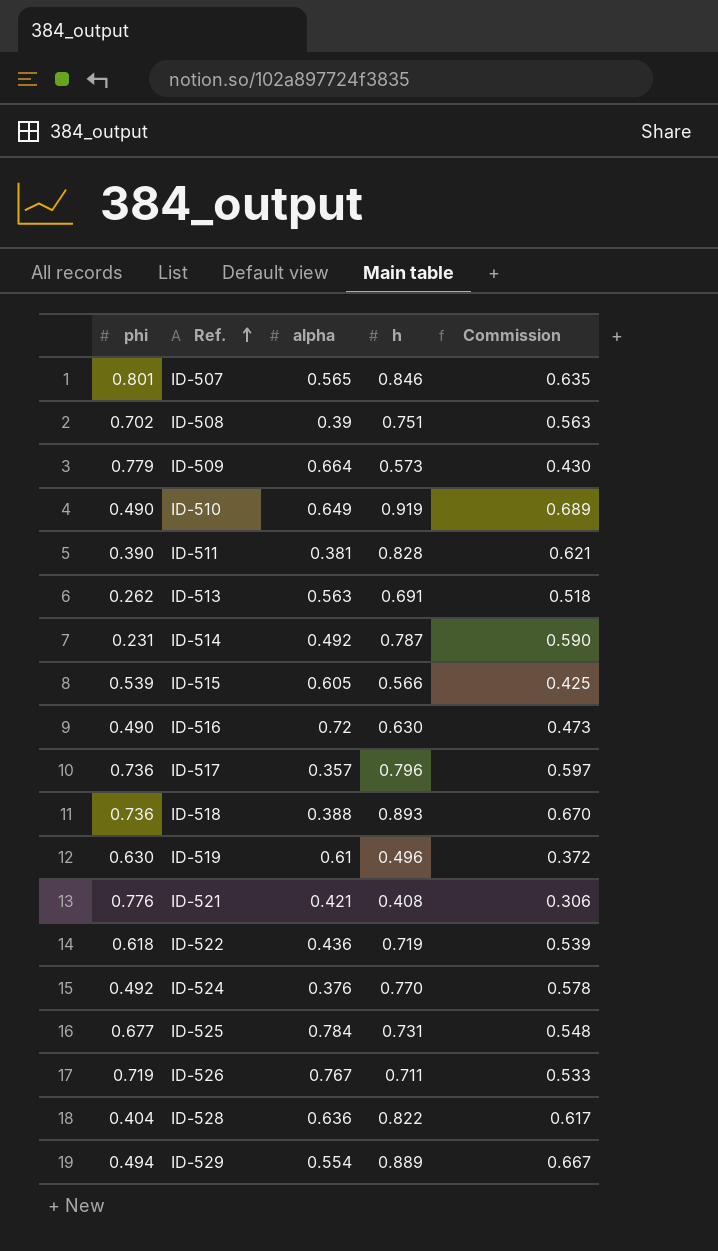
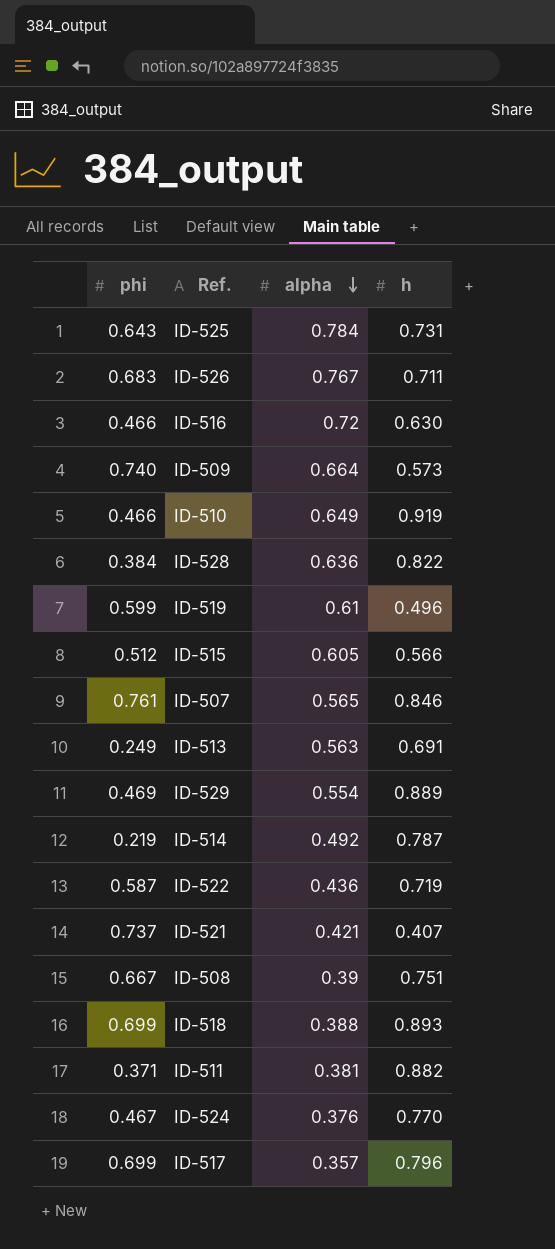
row order: Ref. ascending -> alpha descending
column Commission | formula: [h] * 0.75 -> none
ID-525 | phi: 0.677 -> 0.643
ID-526 | phi: 0.719 -> 0.683
ID-516 | phi: 0.490 -> 0.466
ID-509 | phi: 0.779 -> 0.740
ID-510 | phi: 0.490 -> 0.466
ID-528 | phi: 0.404 -> 0.384
ID-519 | phi: 0.630 -> 0.599
ID-515 | phi: 0.539 -> 0.512
ID-507 | phi: 0.801 -> 0.761
ID-513 | phi: 0.262 -> 0.249
ID-529 | phi: 0.494 -> 0.469
ID-514 | phi: 0.231 -> 0.219
ID-522 | phi: 0.618 -> 0.587
ID-521 | phi: 0.776 -> 0.737
ID-521 | h: 0.408 -> 0.407
ID-508 | phi: 0.702 -> 0.667
ID-518 | phi: 0.736 -> 0.699
ID-511 | phi: 0.390 -> 0.371
ID-511 | h: 0.828 -> 0.882
ID-524 | phi: 0.492 -> 0.467
ID-517 | phi: 0.736 -> 0.699

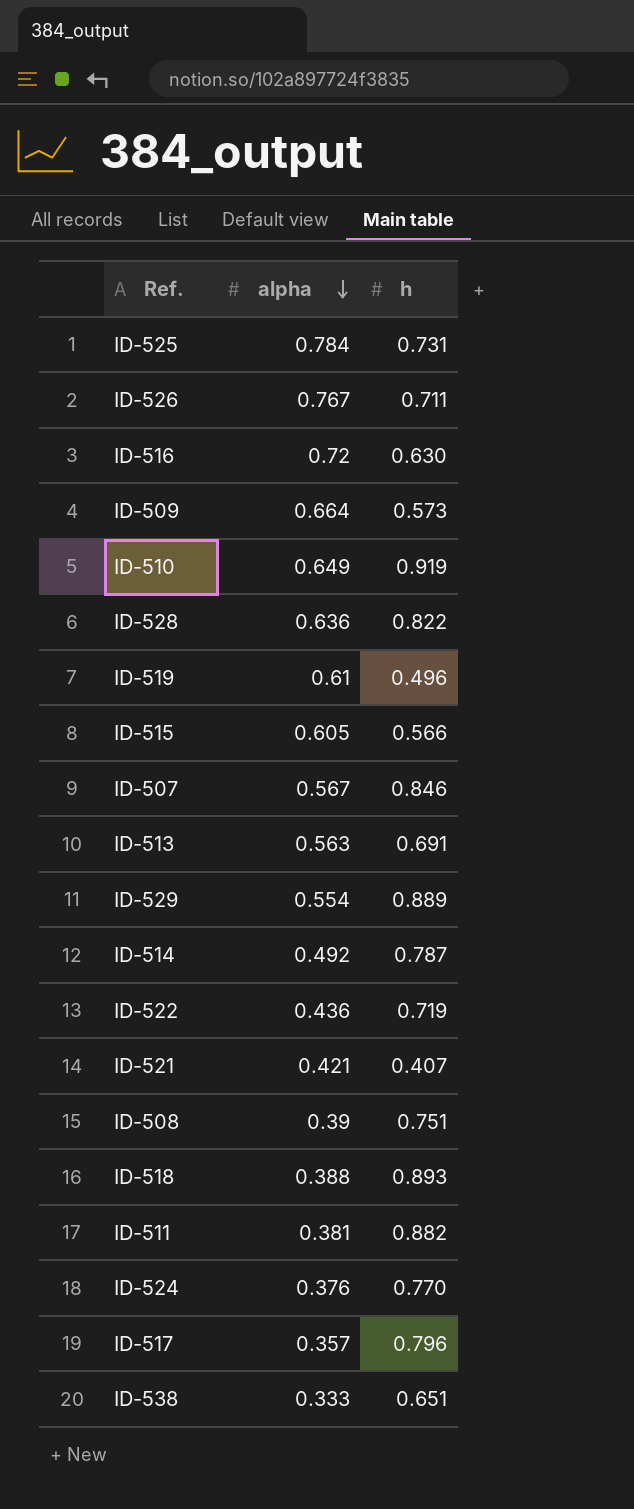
column phi | position: 1 -> none
ID-507 | alpha: 0.565 -> 0.567
row ID-538: none -> 0.333 | 0.651

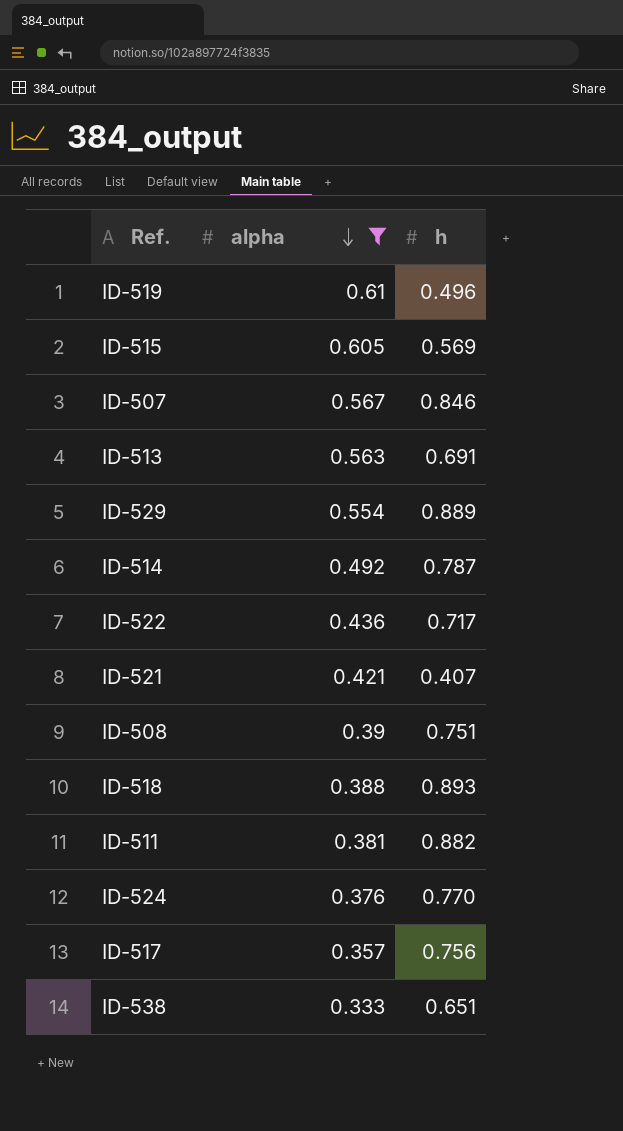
filter: none -> alpha <= 0.61
ID-515 | h: 0.566 -> 0.569
ID-522 | h: 0.719 -> 0.717
ID-517 | h: 0.796 -> 0.756

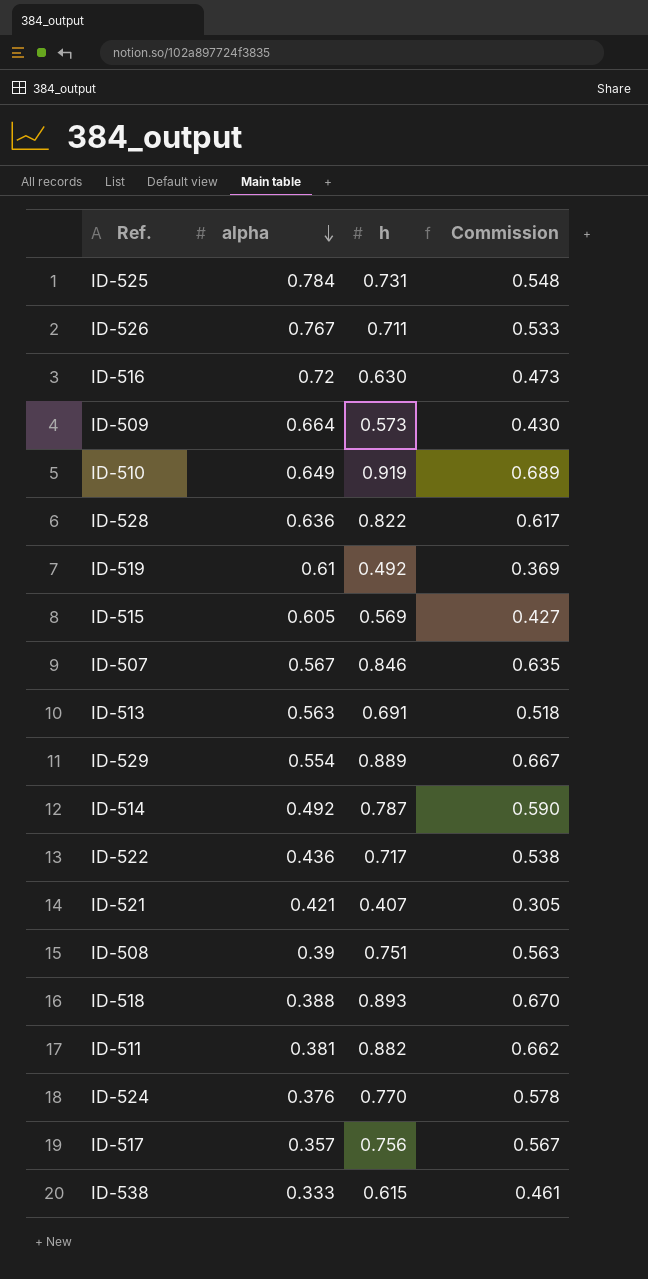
filter: alpha <= 0.61 -> none
column Commission | formula: none -> [h] * 0.75
ID-519 | h: 0.496 -> 0.492
ID-538 | h: 0.651 -> 0.615

